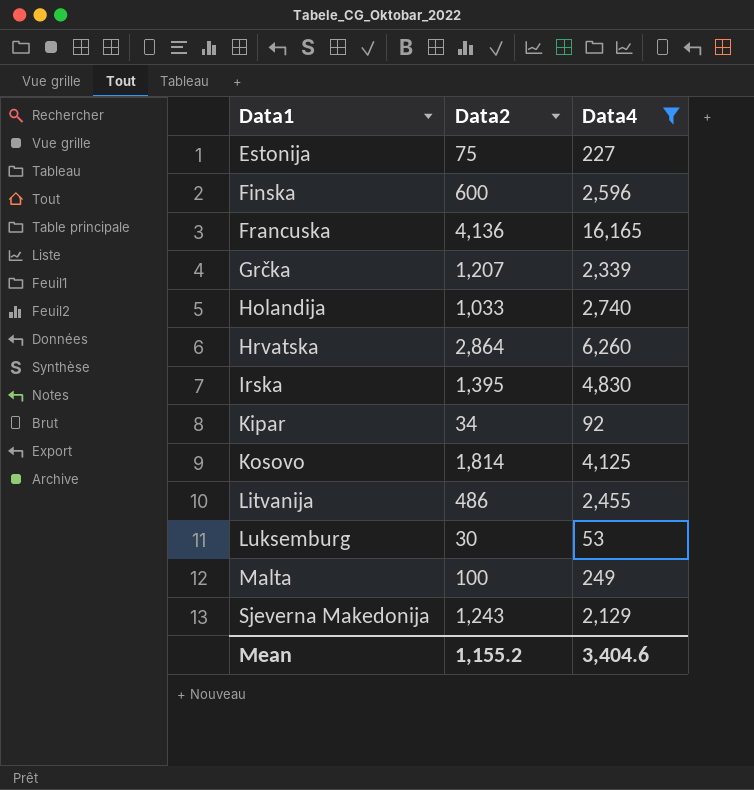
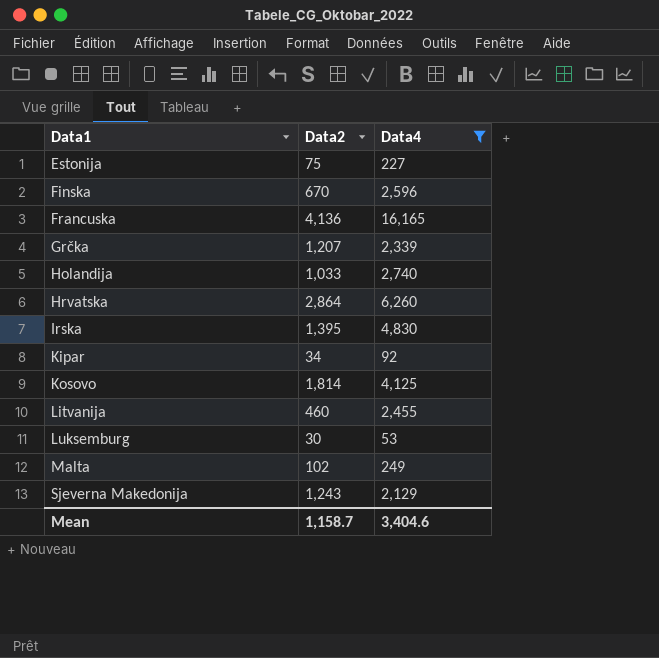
Finska | Data2: 600 -> 670
Litvanija | Data2: 486 -> 460
Malta | Data2: 100 -> 102
Mean | Data2: 1,155.2 -> 1,158.7

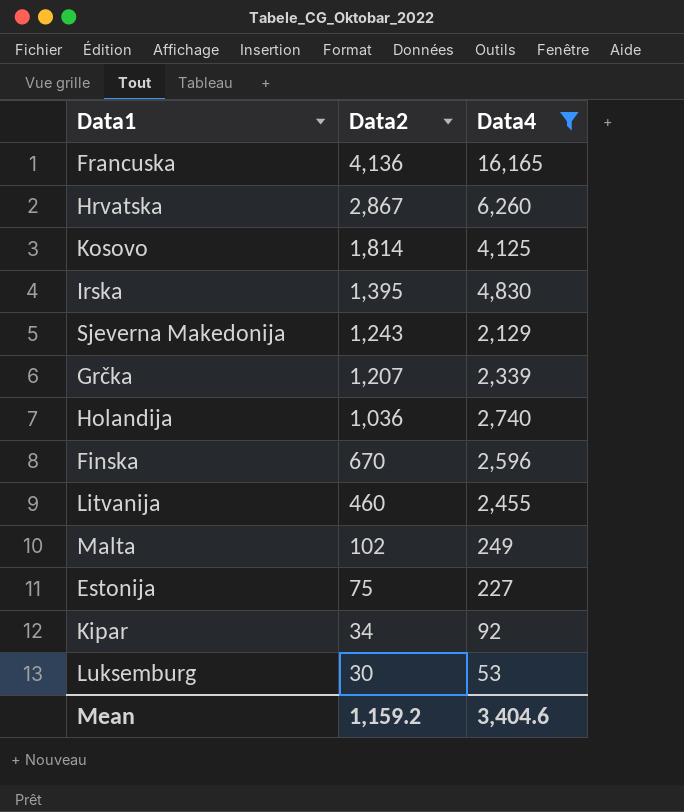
row order: Data1 ascending -> Data2 descending
Hrvatska | Data2: 2,864 -> 2,867
Holandija | Data2: 1,033 -> 1,036
Mean | Data2: 1,158.7 -> 1,159.2

